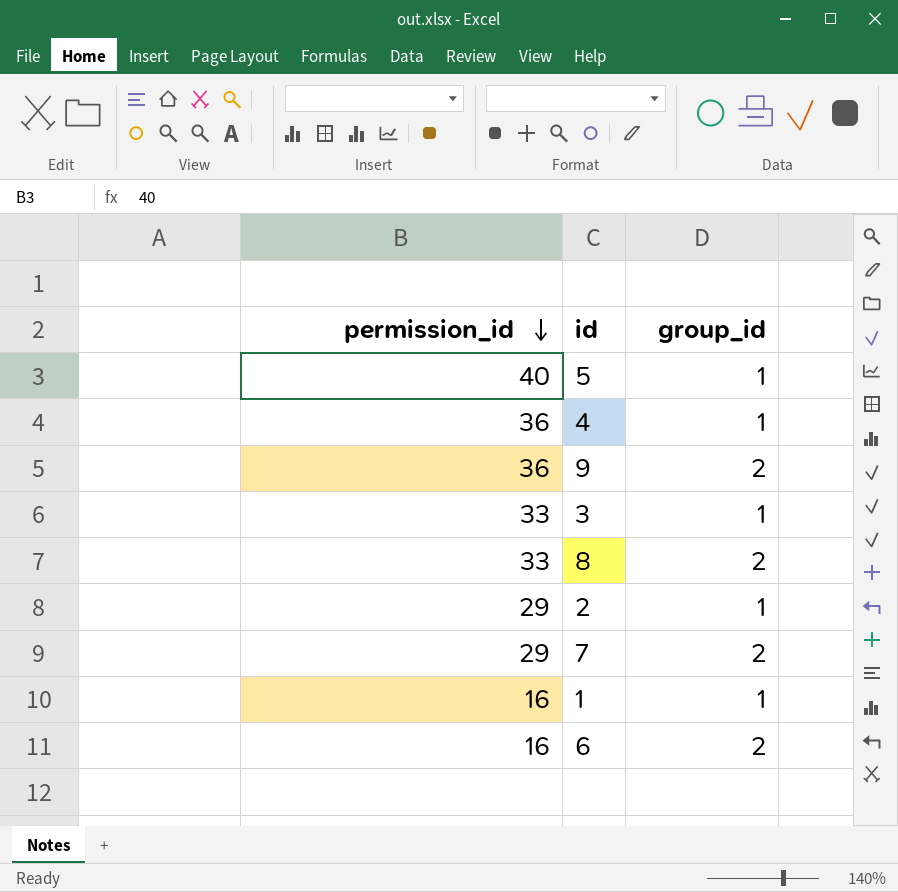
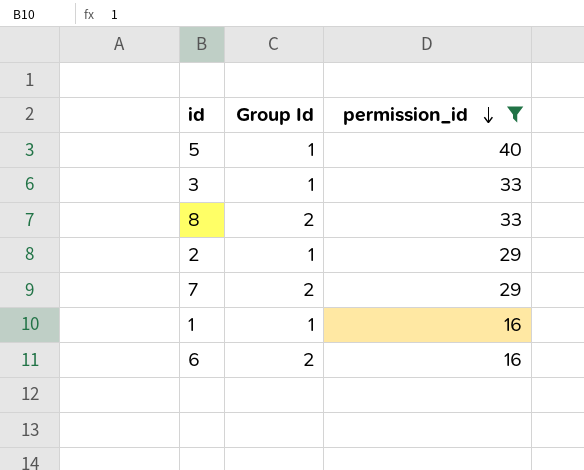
filter: none -> permission_id != 36
column name: group_id -> Group Id
column permission_id | position: 1 -> 3

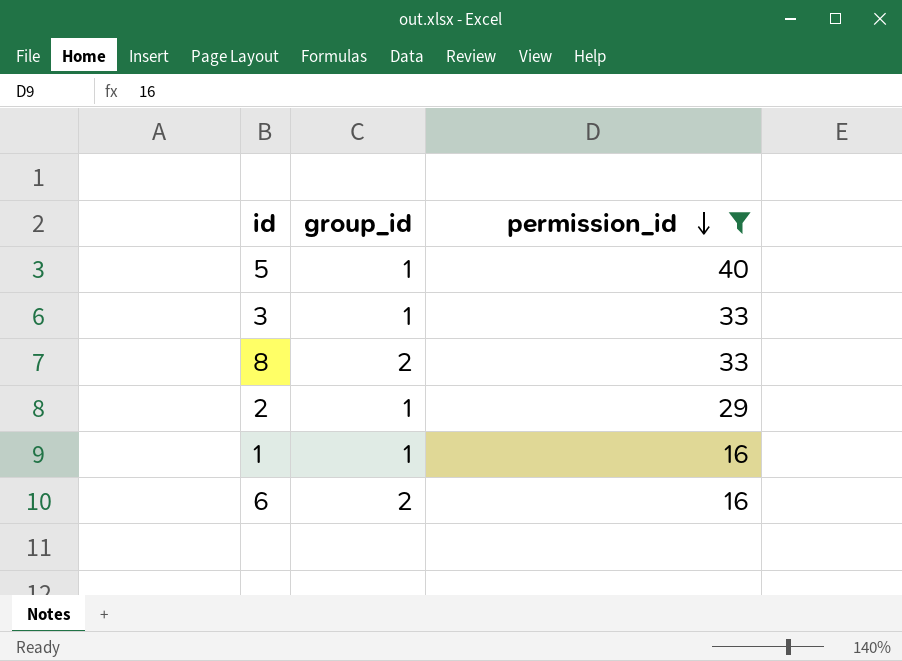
column name: Group Id -> group_id
row 7: 2 | 29 -> none

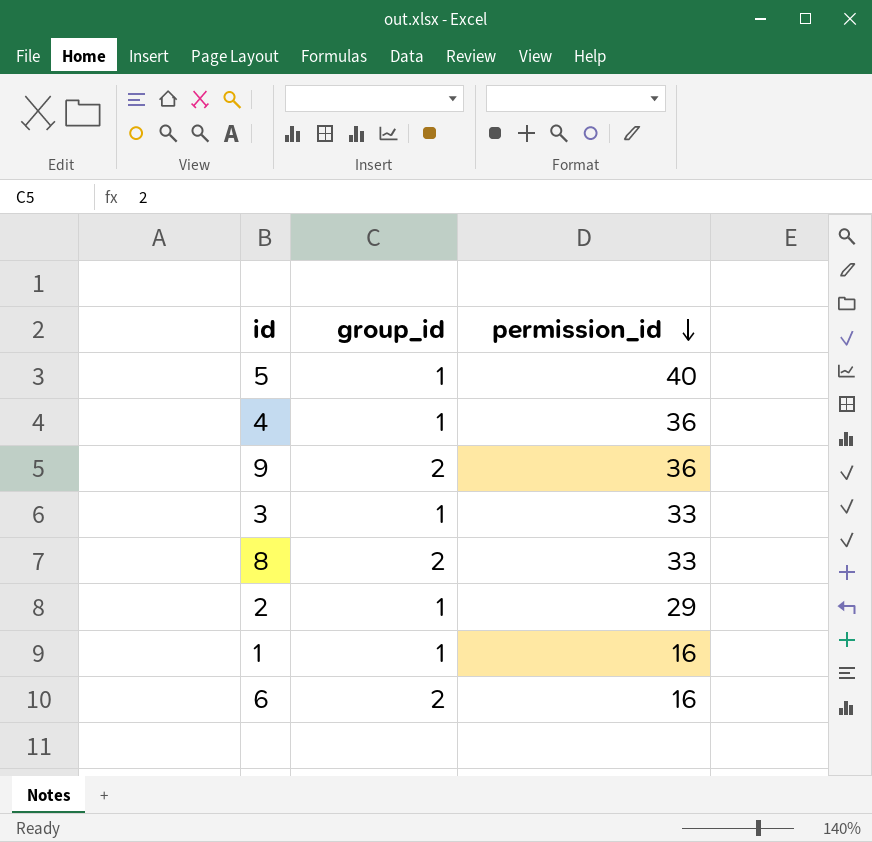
filter: permission_id != 36 -> none

